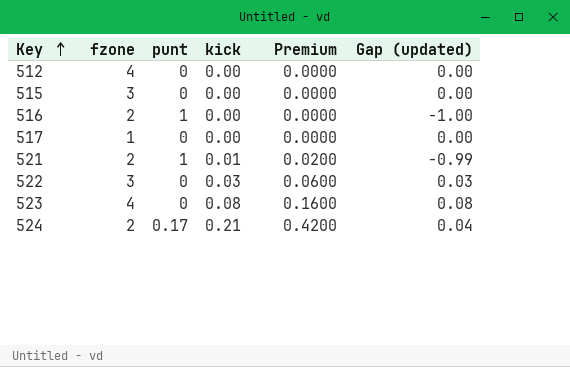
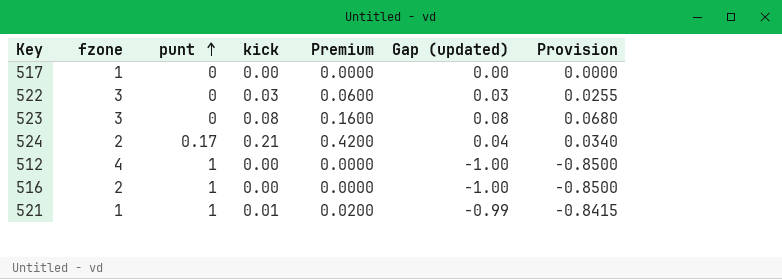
row order: Key ascending -> punt ascending
column Provision | formula: none -> [Gap (updated)] * 0.85
row 515: 3 | 0 | 0.00 | 0.0000 | 0.00 -> none
523 | fzone: 4 -> 3
512 | punt: 0 -> 1
512 | Gap (updated): 0.00 -> -1.00
521 | fzone: 2 -> 1

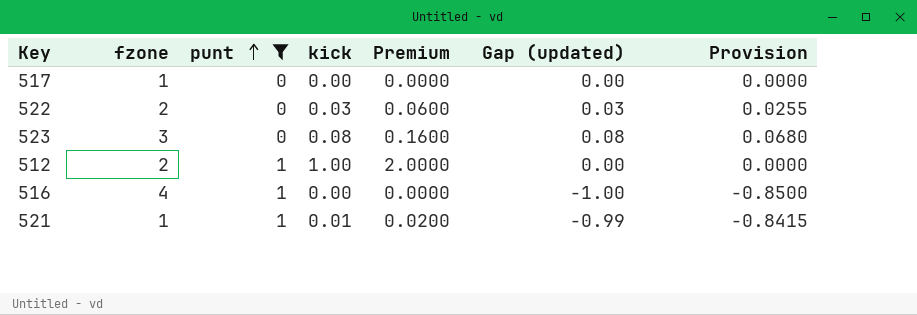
filter: none -> punt != 0.17
522 | fzone: 3 -> 2
512 | fzone: 4 -> 2
512 | kick: 0.00 -> 1.00
512 | Premium: 0.0000 -> 2.0000
512 | Gap (updated): -1.00 -> 0.00
512 | Provision: -0.8500 -> 0.0000
516 | fzone: 2 -> 4

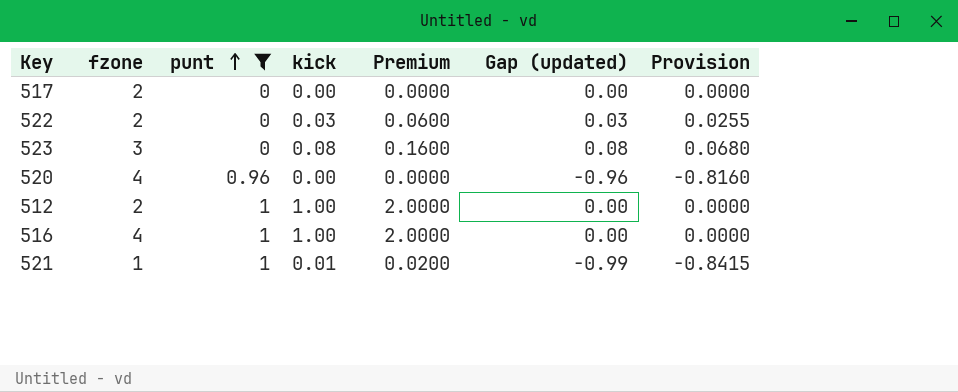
517 | fzone: 1 -> 2
row 520: none -> 4 | 0.96 | 0.00 | 0.0000 | -0.96 | -0.8160
516 | kick: 0.00 -> 1.00
516 | Premium: 0.0000 -> 2.0000
516 | Gap (updated): -1.00 -> 0.00
516 | Provision: -0.8500 -> 0.0000

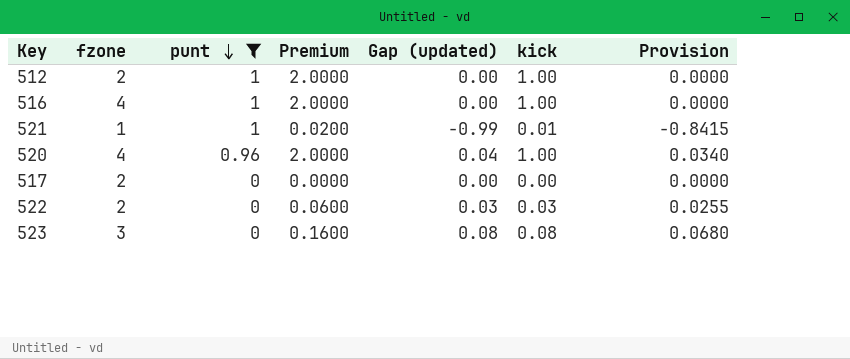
row order: punt ascending -> punt descending
column kick | position: 4 -> 6
520 | Premium: 0.0000 -> 2.0000
520 | Gap (updated): -0.96 -> 0.04
520 | kick: 0.00 -> 1.00
520 | Provision: -0.8160 -> 0.0340

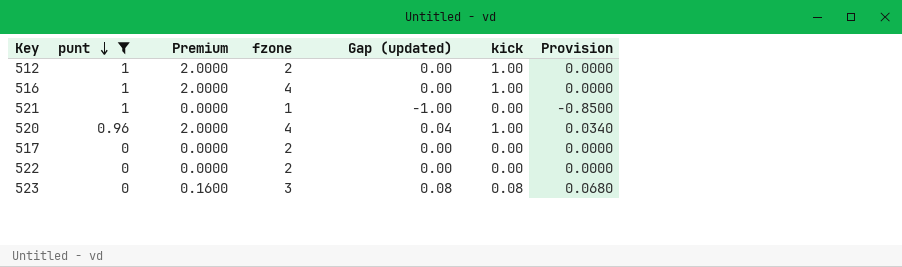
column fzone | position: 2 -> 4
521 | Premium: 0.0200 -> 0.0000
521 | Gap (updated): -0.99 -> -1.00
521 | kick: 0.01 -> 0.00
521 | Provision: -0.8415 -> -0.8500
522 | Premium: 0.0600 -> 0.0000
522 | Gap (updated): 0.03 -> 0.00
522 | kick: 0.03 -> 0.00
522 | Provision: 0.0255 -> 0.0000

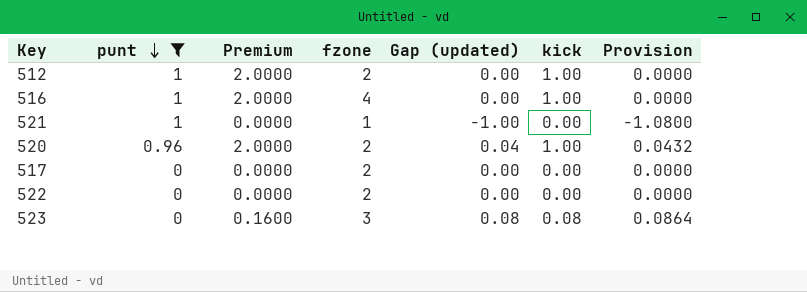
column Provision | formula: [Gap (updated)] * 0.85 -> [Gap (updated)] * 1.08
520 | fzone: 4 -> 2

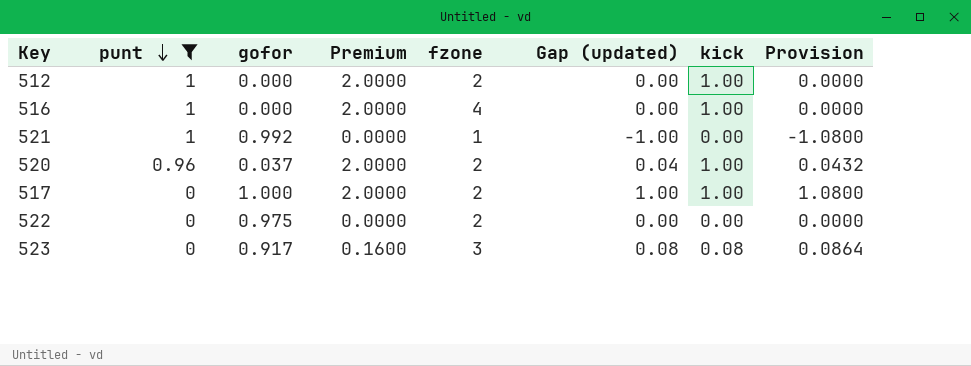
column gofor | position: none -> 3
517 | Premium: 0.0000 -> 2.0000
517 | Gap (updated): 0.00 -> 1.00
517 | kick: 0.00 -> 1.00
517 | Provision: 0.0000 -> 1.0800

